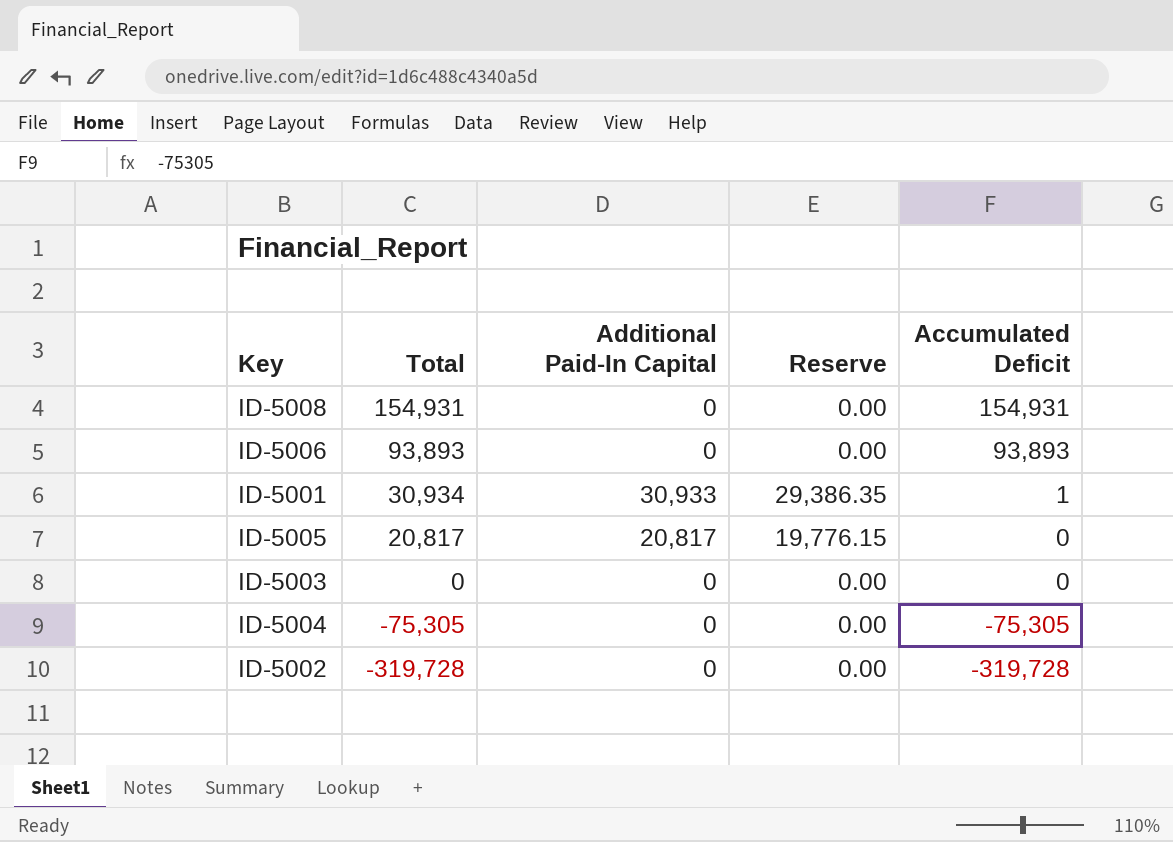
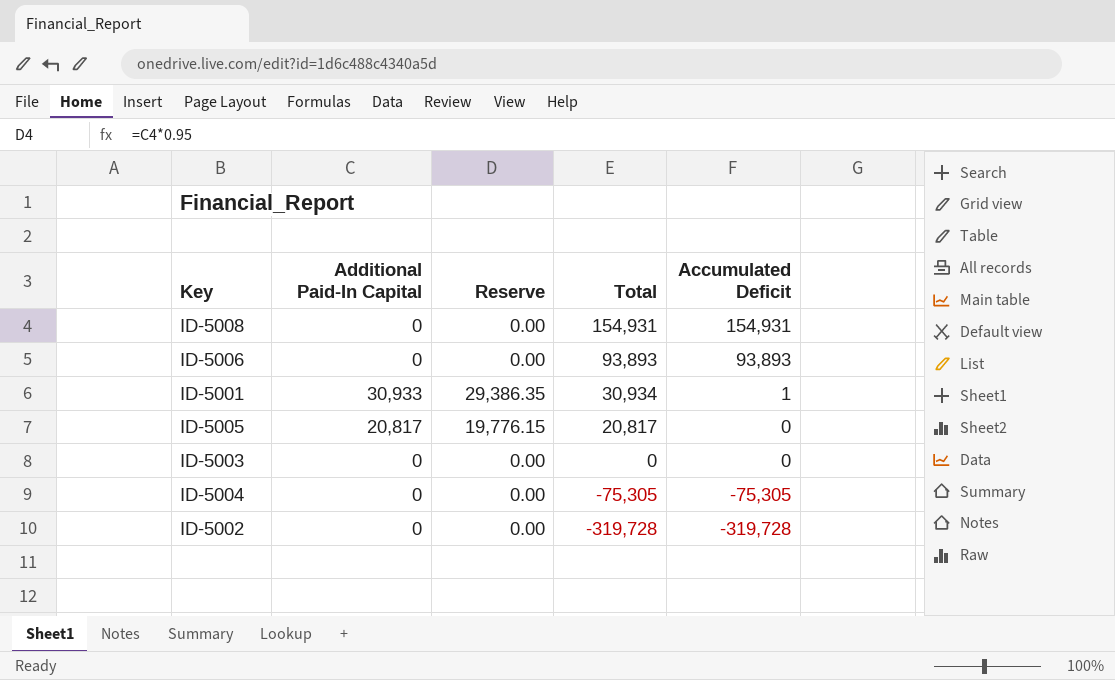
column Total | position: 2 -> 4

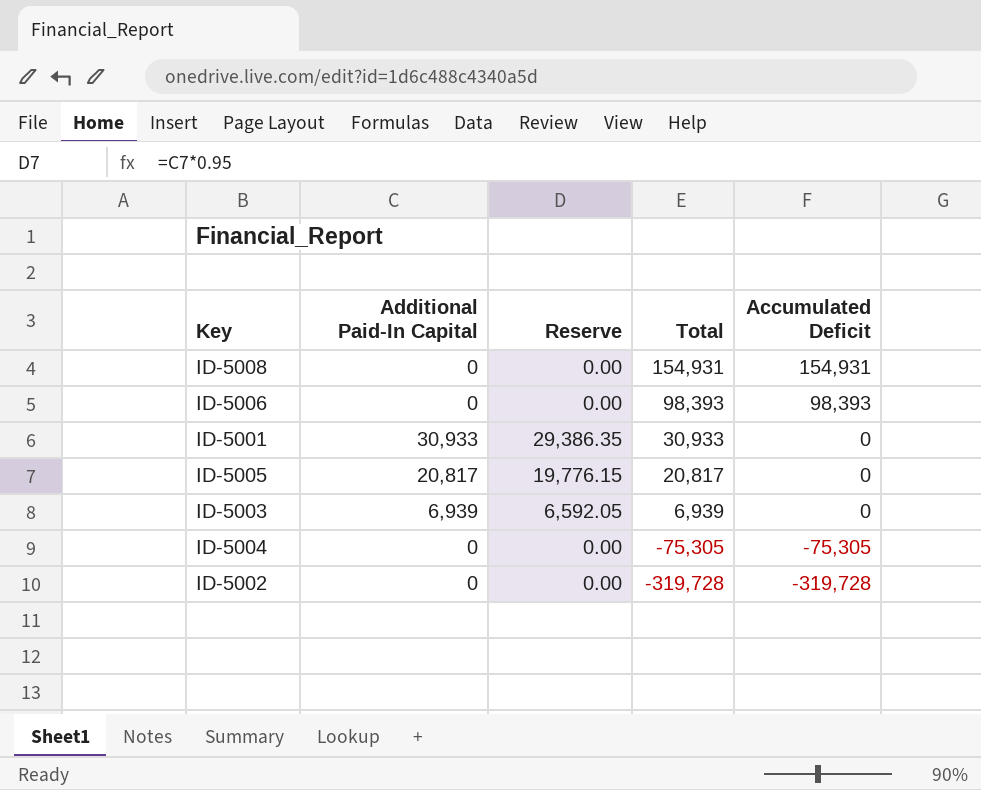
ID-5006 | Total: 93,893 -> 98,393
ID-5006 | Accumulated Deficit: 93,893 -> 98,393
ID-5001 | Total: 30,934 -> 30,933
ID-5001 | Accumulated Deficit: 1 -> 0
ID-5003 | Additional Paid-In Capital: 0 -> 6,939
ID-5003 | Reserve: 0.00 -> 6,592.05
ID-5003 | Total: 0 -> 6,939

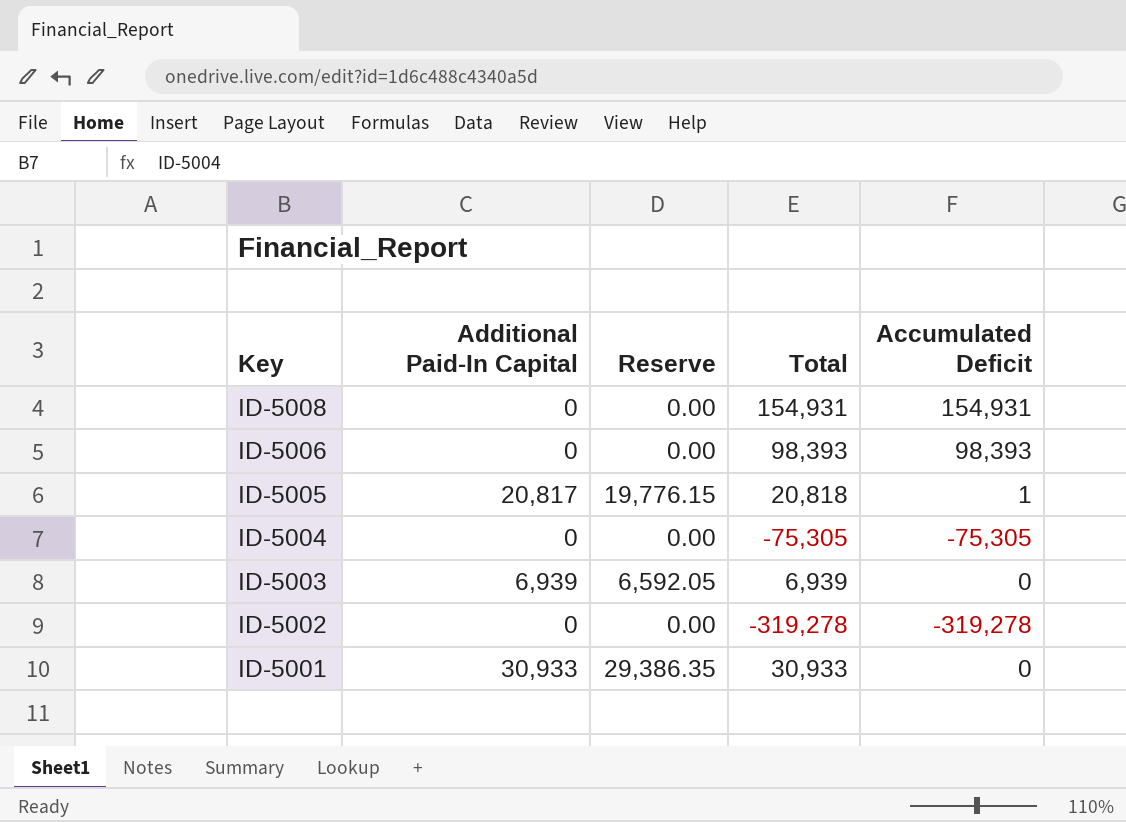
row order: Total descending -> Key descending
ID-5005 | Total: 20,817 -> 20,818
ID-5005 | Accumulated Deficit: 0 -> 1
ID-5002 | Total: -319,728 -> -319,278
ID-5002 | Accumulated Deficit: -319,728 -> -319,278

